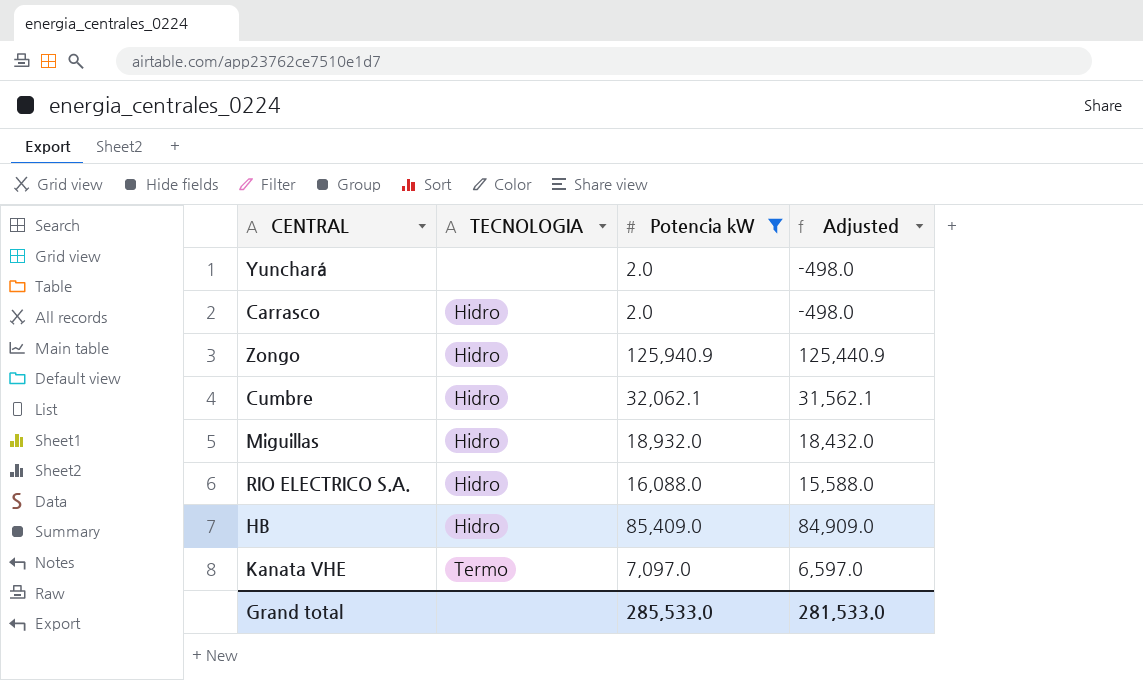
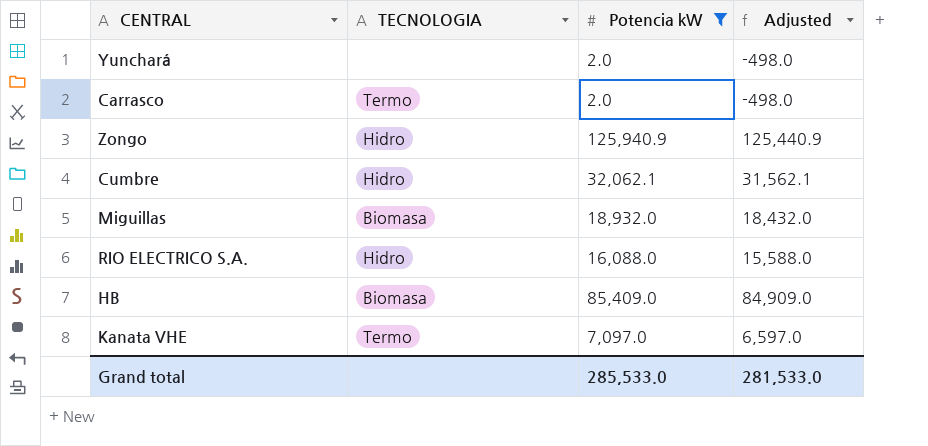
Carrasco | TECNOLOGIA: Hidro -> Termo
Miguillas | TECNOLOGIA: Hidro -> Biomasa
HB | TECNOLOGIA: Hidro -> Biomasa

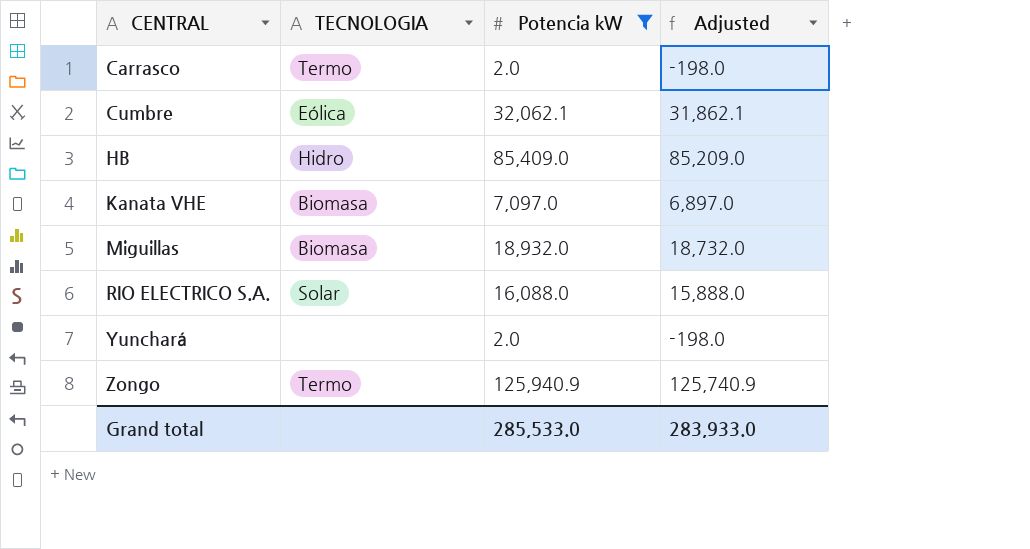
row order: none -> CENTRAL ascending
column Adjusted | formula: [Potencia kW] - 500 -> [Potencia kW] - 200
Cumbre | TECNOLOGIA: Hidro -> Eólica
HB | TECNOLOGIA: Biomasa -> Hidro
Kanata VHE | TECNOLOGIA: Termo -> Biomasa
RIO ELECTRICO S.A. | TECNOLOGIA: Hidro -> Solar
Zongo | TECNOLOGIA: Hidro -> Termo
Grand total | Adjusted: 281,533.0 -> 283,933.0

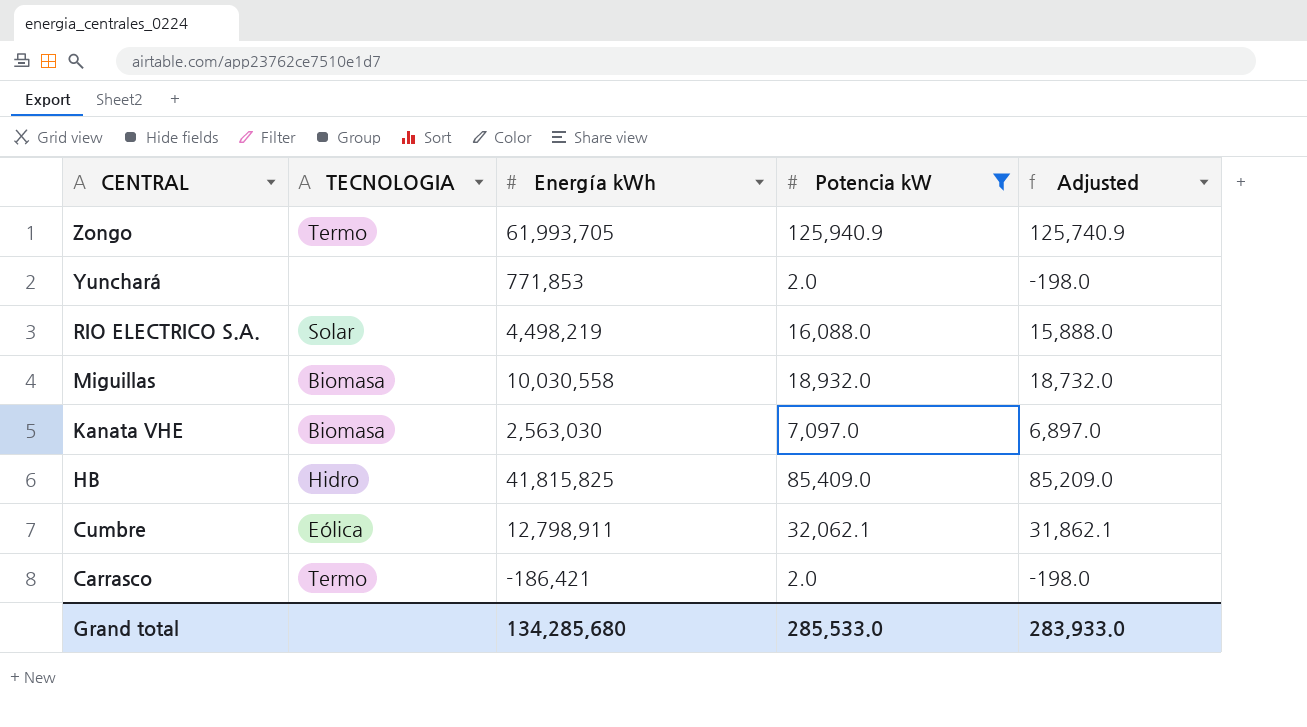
row order: CENTRAL ascending -> CENTRAL descending
column Energía kWh | position: none -> 3

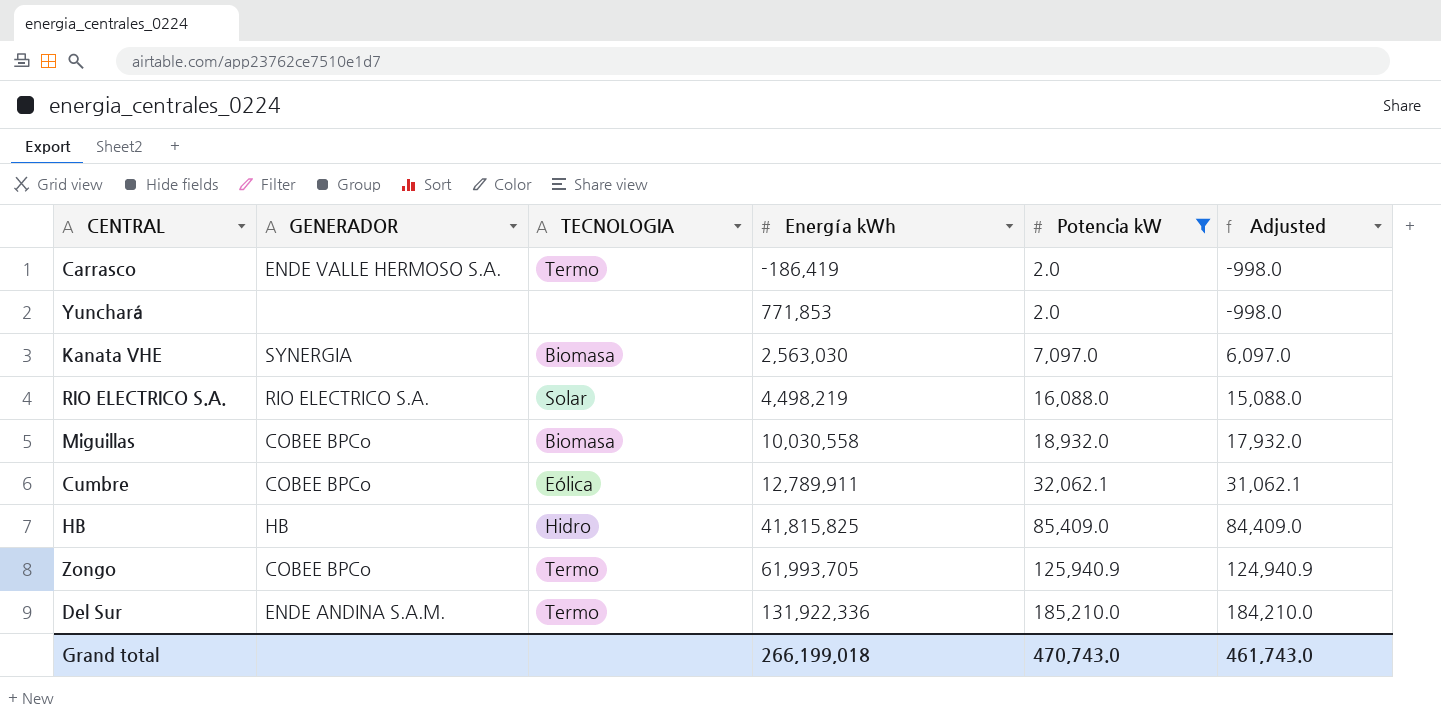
row order: CENTRAL descending -> Energía kWh ascending
column GENERADOR | position: none -> 2
column Adjusted | formula: [Potencia kW] - 200 -> [Potencia kW] - 1000
Carrasco | Energía kWh: -186,421 -> -186,419
Cumbre | Energía kWh: 12,798,911 -> 12,789,911
row Del Sur: none -> ENDE ANDINA S.A.M. | Termo | 131,922,336 | 185,210.0 | 184,210.0
Grand total | Energía kWh: 134,285,680 -> 266,199,018
Grand total | Potencia kW: 285,533.0 -> 470,743.0
Grand total | Adjusted: 283,933.0 -> 461,743.0

